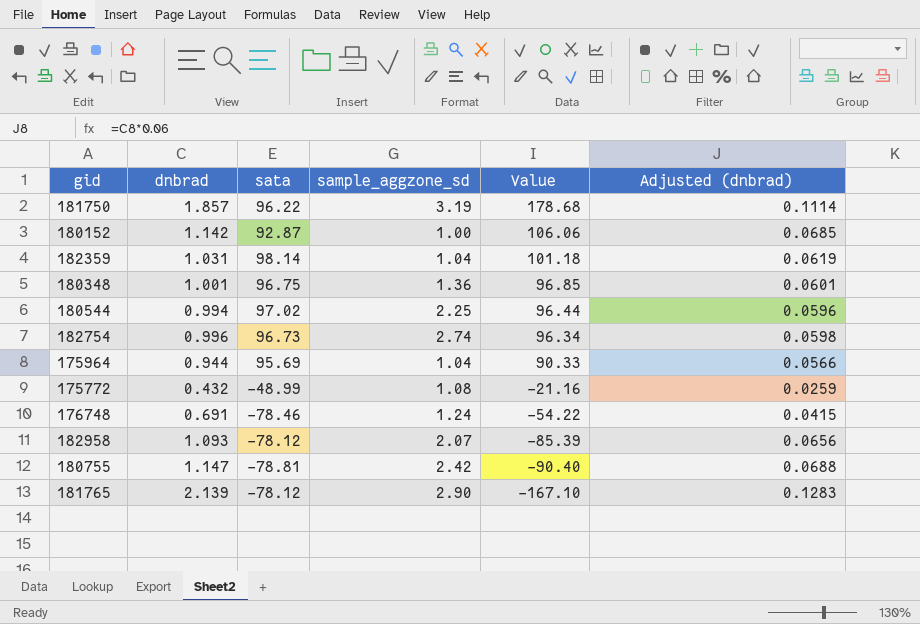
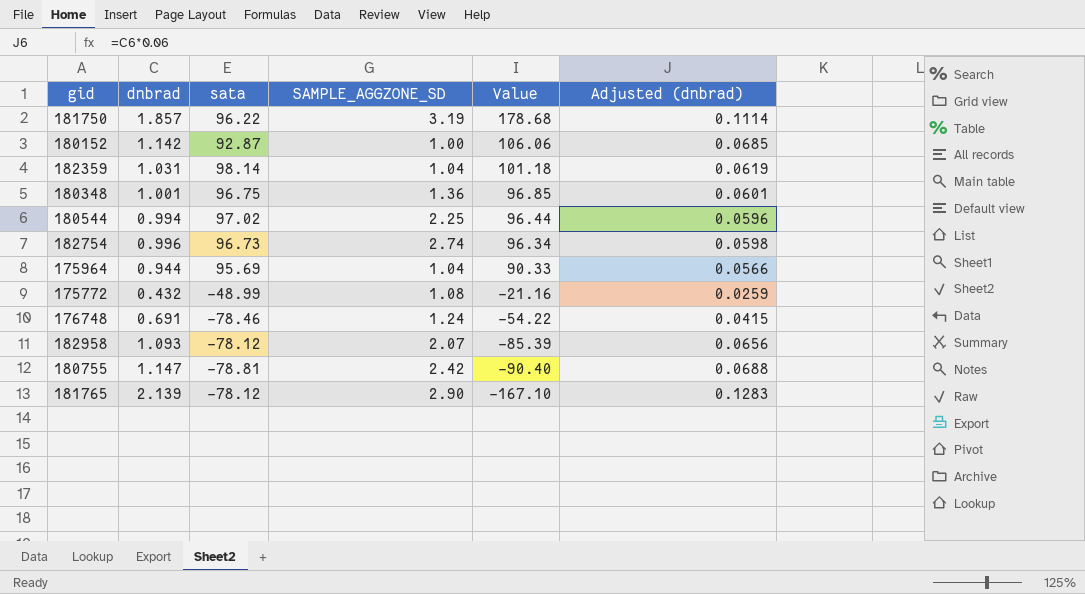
column name: sample_aggzone_sd -> SAMPLE_AGGZONE_SD

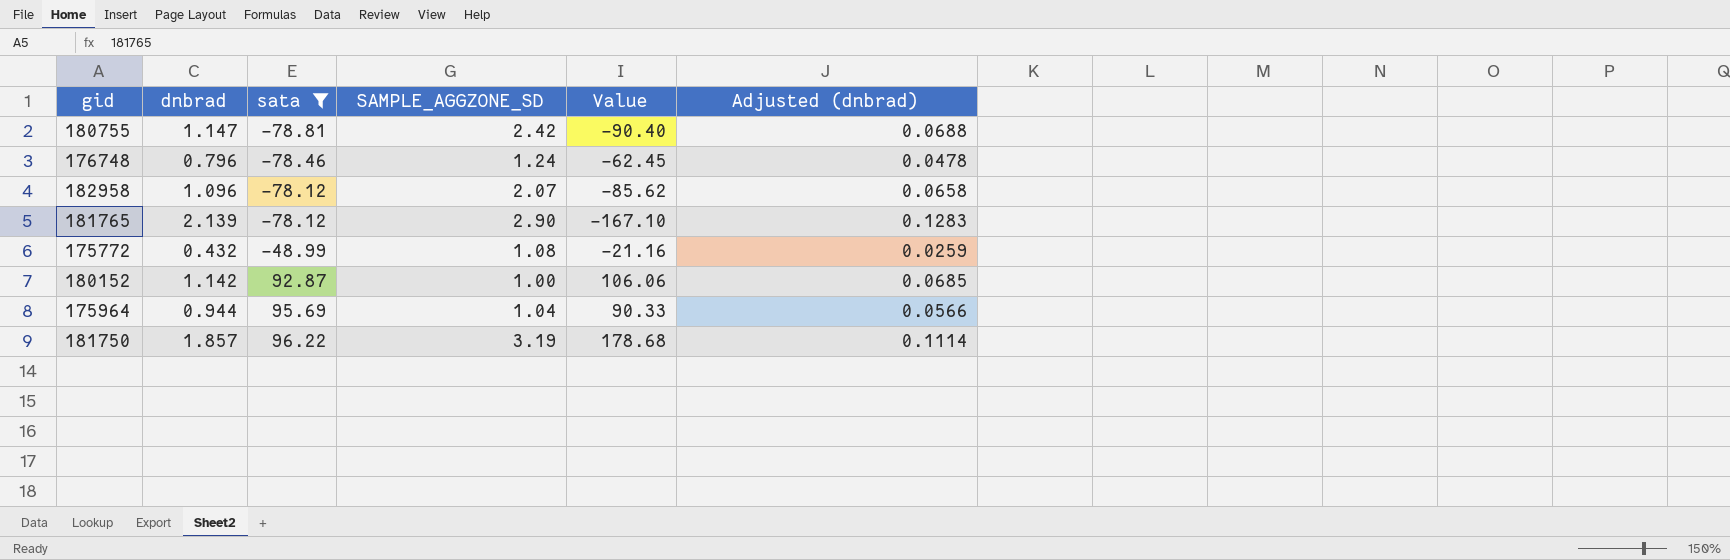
filter: none -> sata <= 96.22
row order: Value descending -> sata ascending
176748 | dnbrad: 0.691 -> 0.796
176748 | Value: -54.22 -> -62.45
176748 | Adjusted (dnbrad): 0.0415 -> 0.0478
182958 | dnbrad: 1.093 -> 1.096
182958 | Value: -85.39 -> -85.62
182958 | Adjusted (dnbrad): 0.0656 -> 0.0658

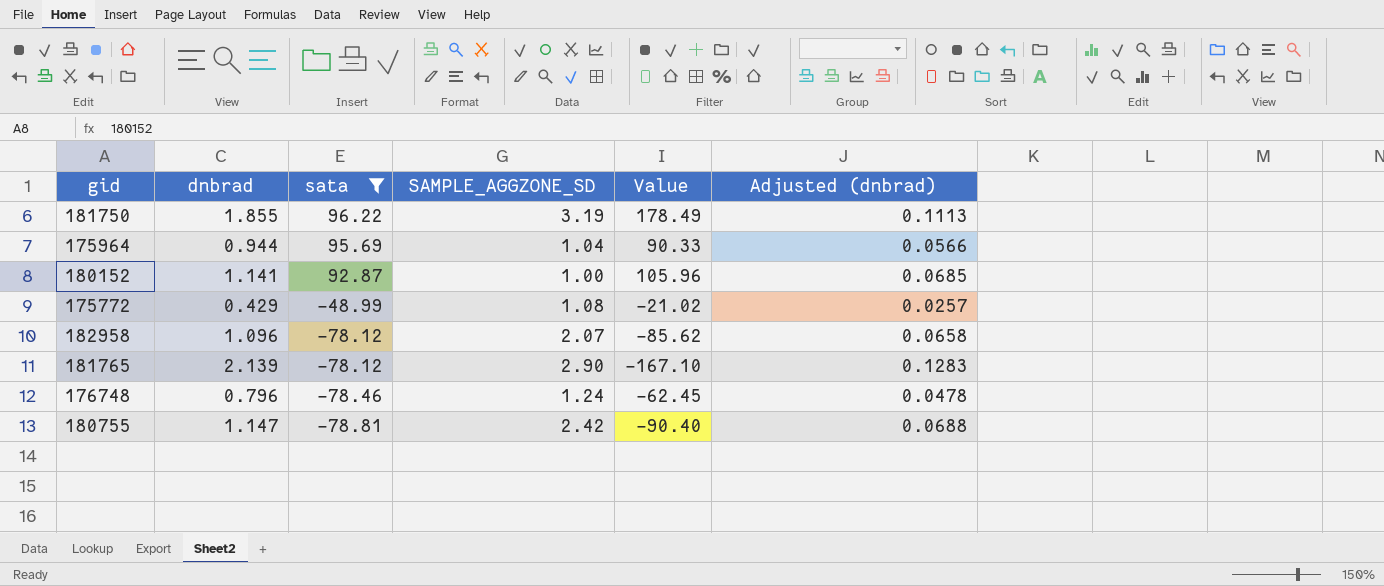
row order: sata ascending -> sata descending
181750 | dnbrad: 1.857 -> 1.855
181750 | Value: 178.68 -> 178.49
181750 | Adjusted (dnbrad): 0.1114 -> 0.1113
180152 | dnbrad: 1.142 -> 1.141
180152 | Value: 106.06 -> 105.96
175772 | dnbrad: 0.432 -> 0.429
175772 | Value: -21.16 -> -21.02
175772 | Adjusted (dnbrad): 0.0259 -> 0.0257

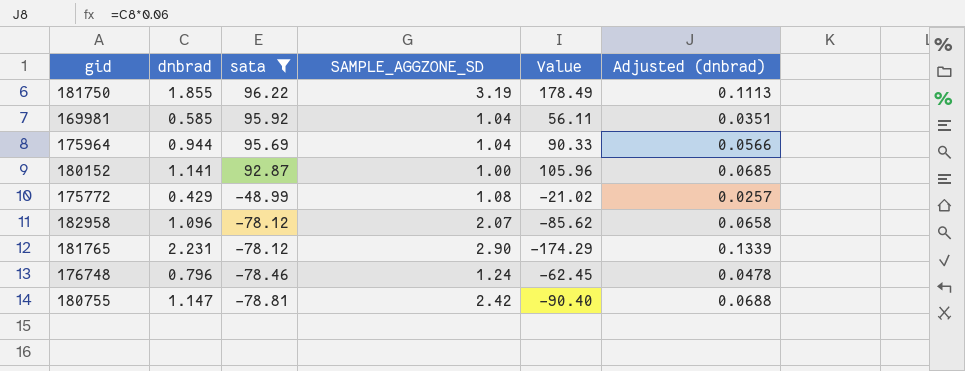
row 169981: none -> 0.585 | 95.92 | 1.04 | 56.11 | 0.0351
181765 | dnbrad: 2.139 -> 2.231
181765 | Value: -167.10 -> -174.29
181765 | Adjusted (dnbrad): 0.1283 -> 0.1339

